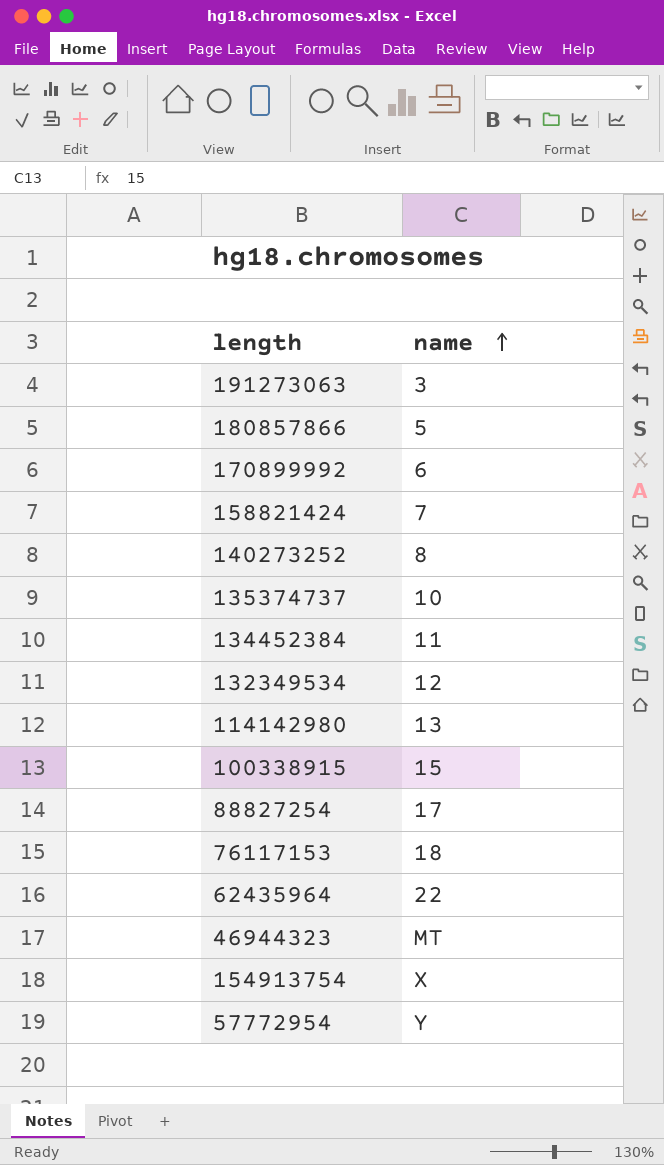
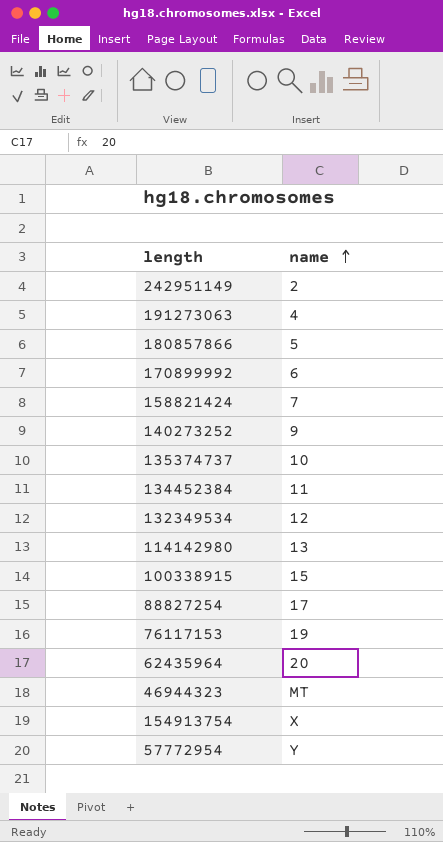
row 242951149: none -> 2
191273063 | name: 3 -> 4
140273252 | name: 8 -> 9
76117153 | name: 18 -> 19
62435964 | name: 22 -> 20

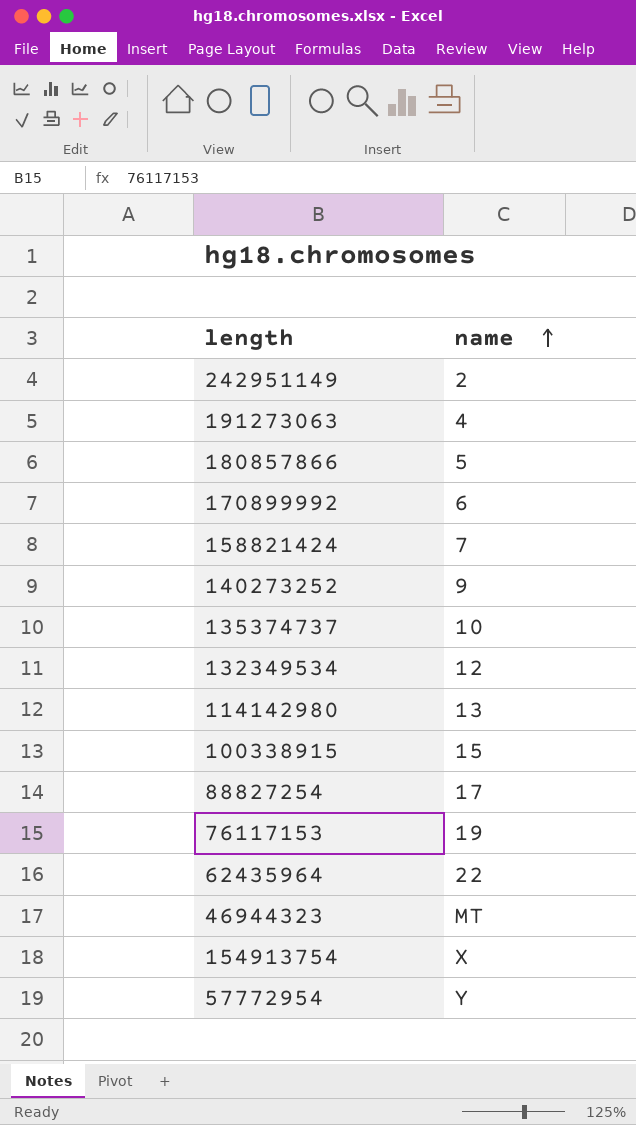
row 134452384: 11 -> none
62435964 | name: 20 -> 22

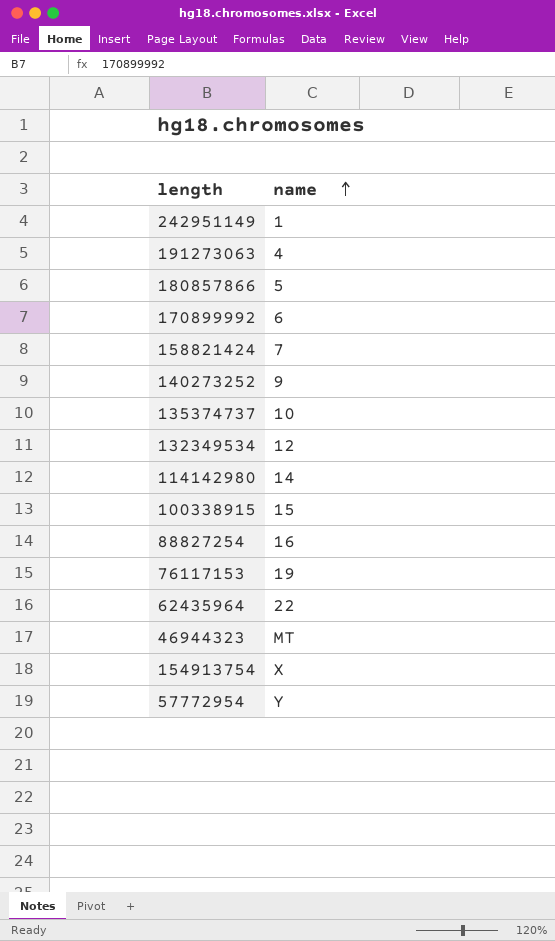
242951149 | name: 2 -> 1
114142980 | name: 13 -> 14
88827254 | name: 17 -> 16

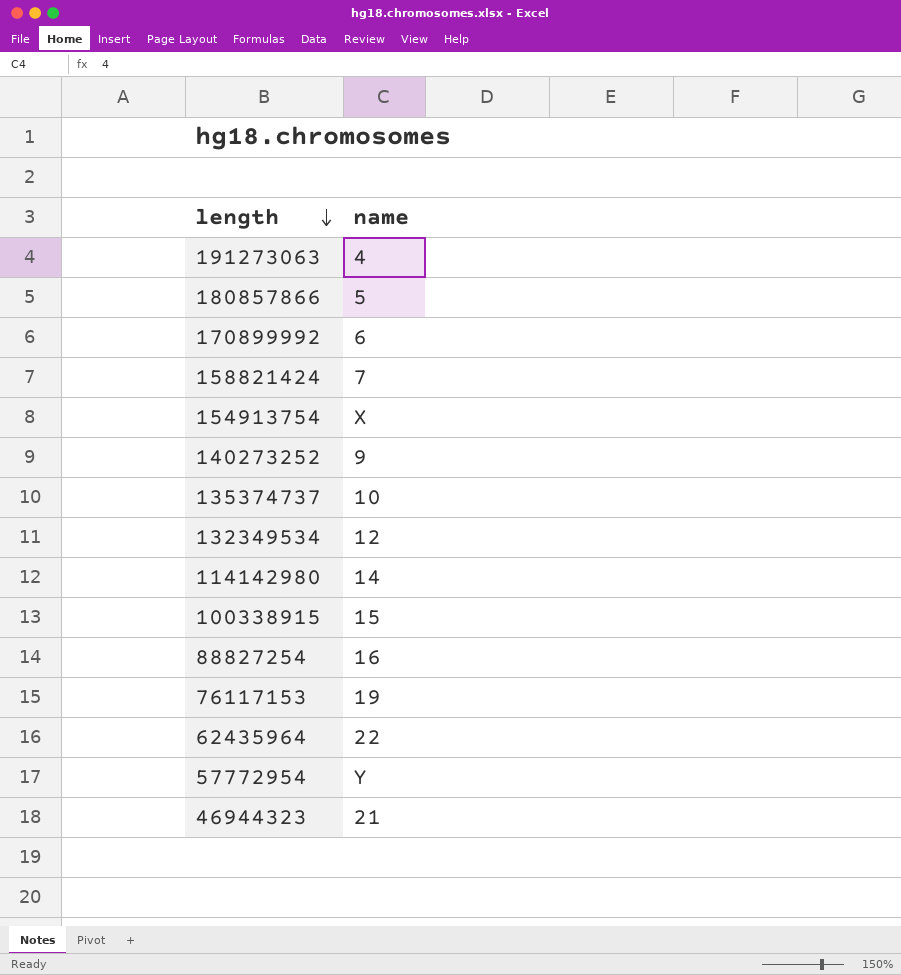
row order: name ascending -> length descending
row 242951149: 1 -> none
46944323 | name: MT -> 21

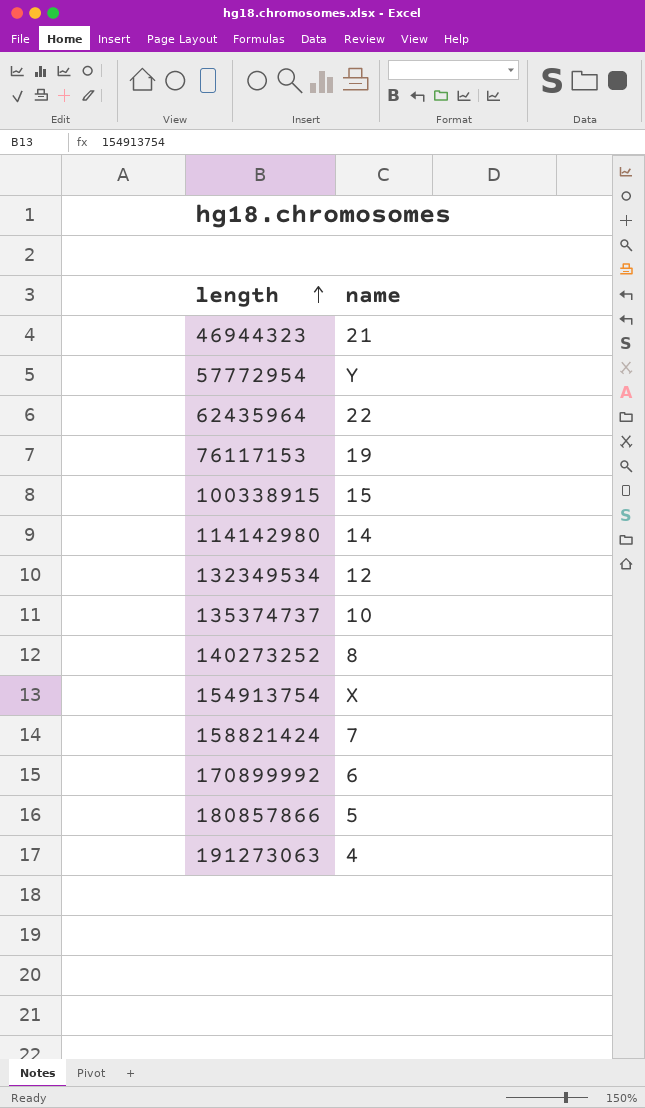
row order: length descending -> length ascending
row 88827254: 16 -> none
140273252 | name: 9 -> 8

